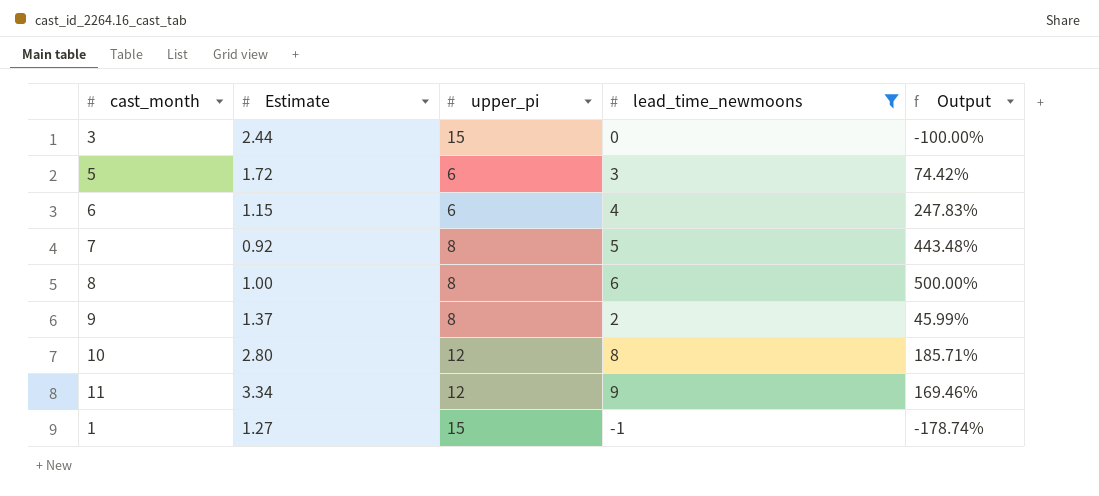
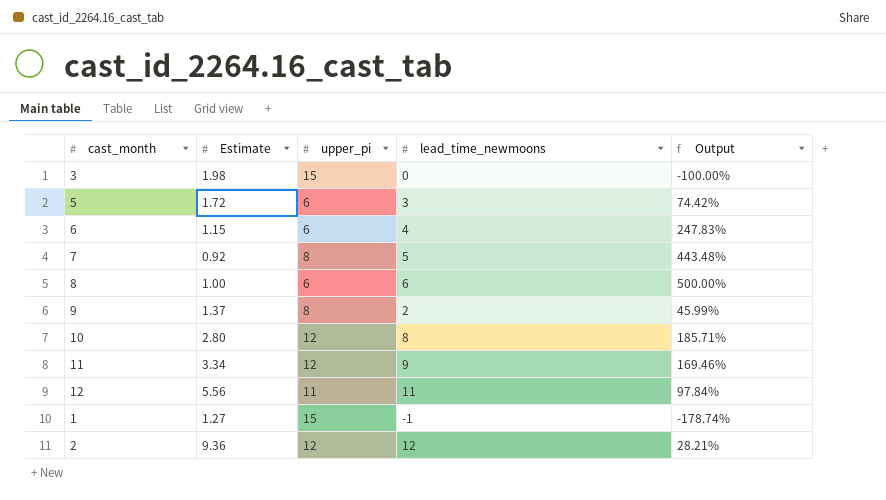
filter: lead_time_newmoons <= 9 -> none
3 | Estimate: 2.44 -> 1.98
8 | upper_pi: 8 -> 6

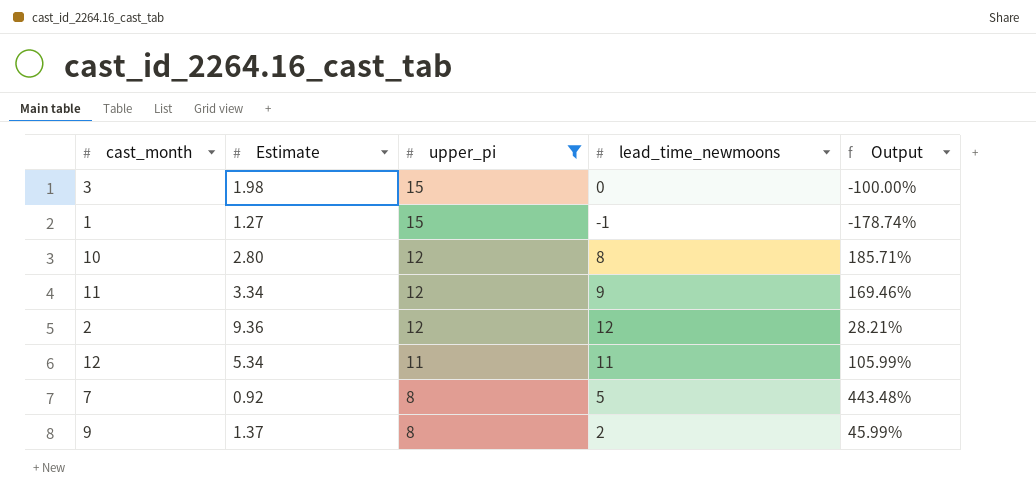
filter: none -> upper_pi != 6
row order: none -> upper_pi descending
12 | Estimate: 5.56 -> 5.34
12 | Output: 97.84% -> 105.99%

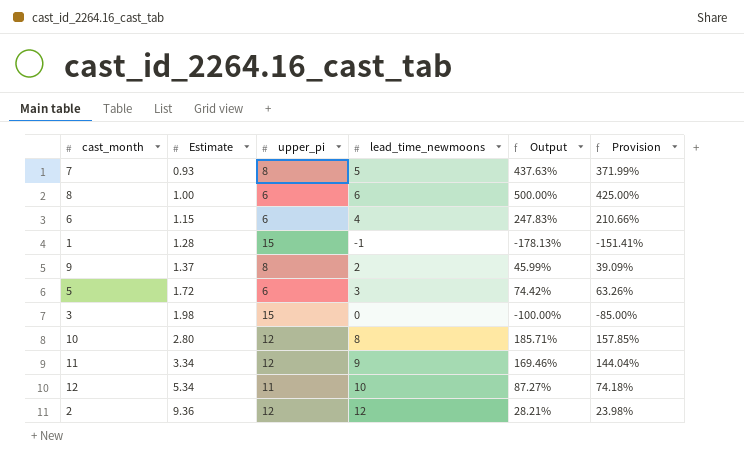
filter: upper_pi != 6 -> none
row order: upper_pi descending -> Estimate ascending
column Provision | formula: none -> [Output] * 0.85
7 | Estimate: 0.92 -> 0.93
7 | Output: 443.48% -> 437.63%
1 | Estimate: 1.27 -> 1.28
1 | Output: -178.74% -> -178.13%
12 | lead_time_newmoons: 11 -> 10
12 | Output: 105.99% -> 87.27%

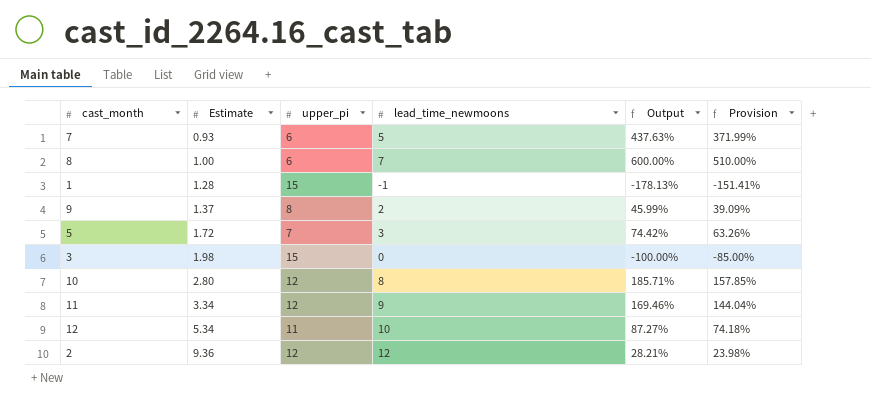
row 6: 1.15 | 6 | 4 | 247.83% | 210.66% -> none
7 | upper_pi: 8 -> 6
8 | lead_time_newmoons: 6 -> 7
8 | Output: 500.00% -> 600.00%
8 | Provision: 425.00% -> 510.00%
5 | upper_pi: 6 -> 7

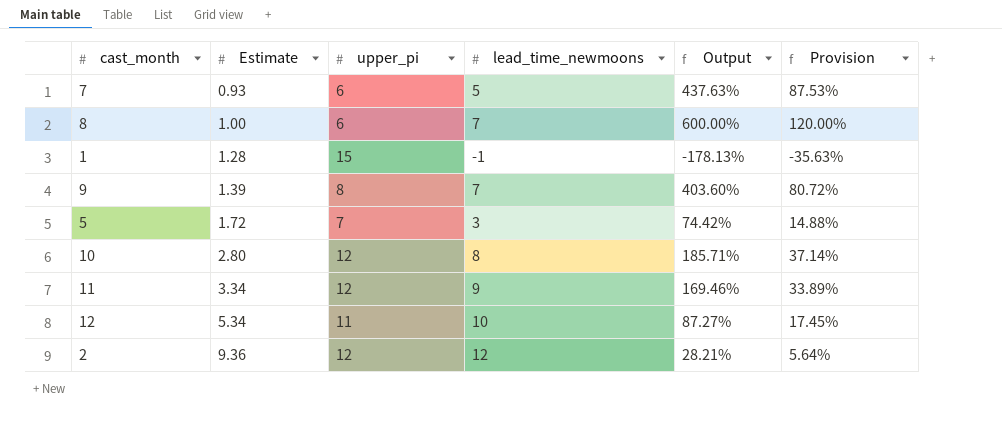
column Provision | formula: [Output] * 0.85 -> [Output] * 0.2
row 3: 1.98 | 15 | 0 | -100.00% | -85.00% -> none
9 | Estimate: 1.37 -> 1.39
9 | lead_time_newmoons: 2 -> 7
9 | Output: 45.99% -> 403.60%

